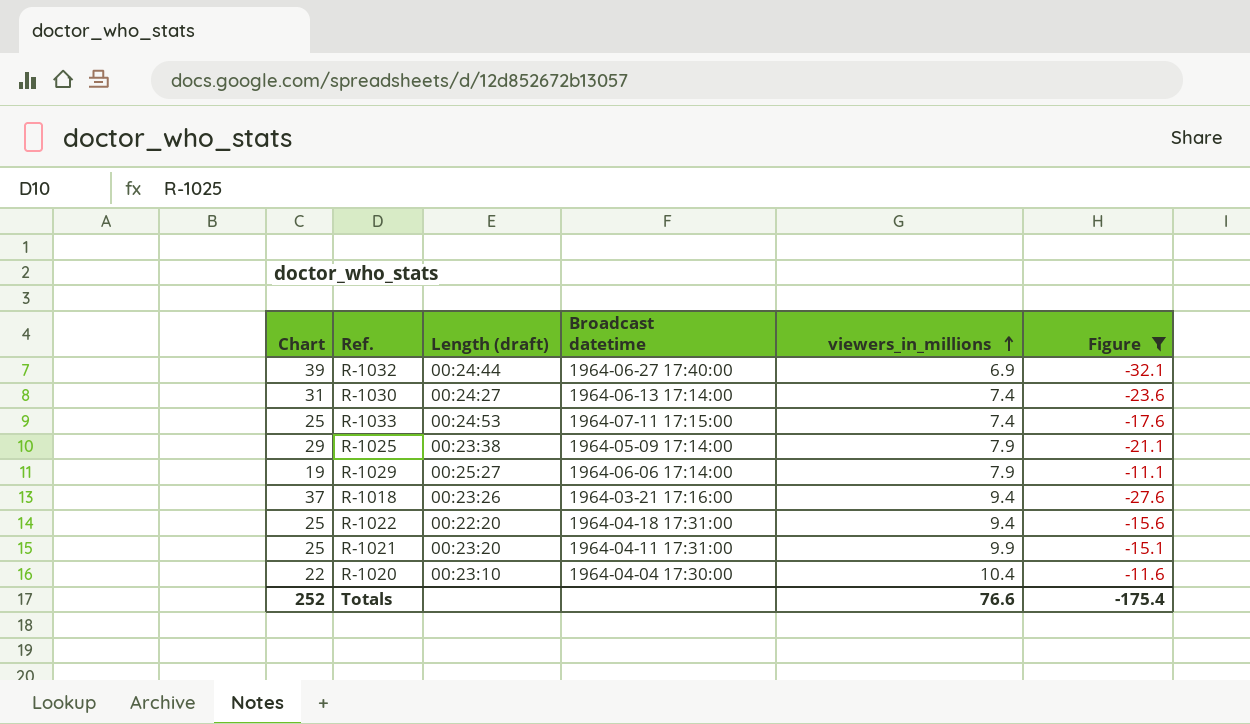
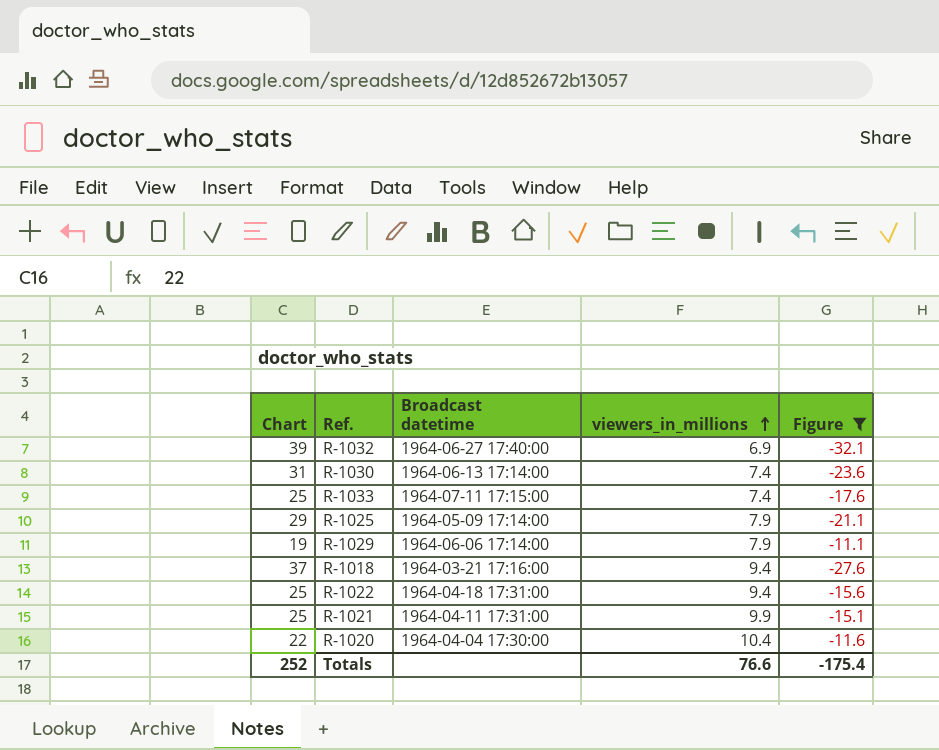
column Length (draft) | position: 3 -> none

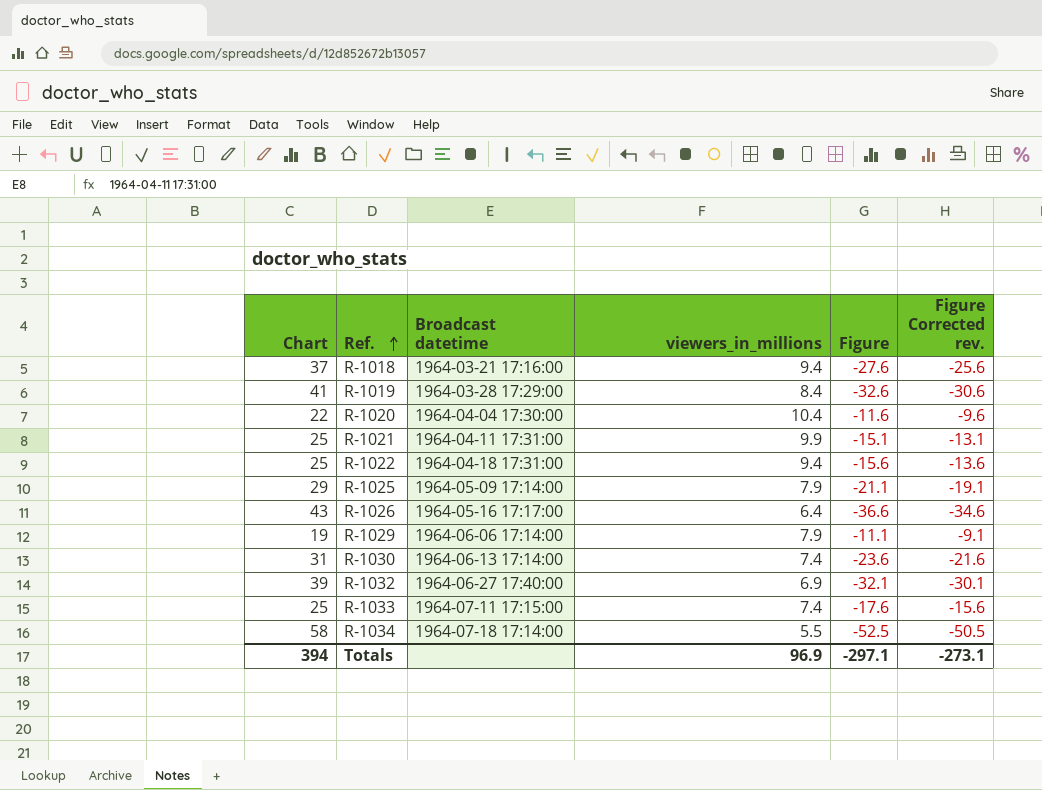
filter: Figure >= -32.1 -> none
row order: viewers_in_millions ascending -> Ref. ascending
column Figure Corrected rev. | formula: none -> [Figure] + 2
Totals | Chart: 252 -> 394
Totals | viewers_in_millions: 76.6 -> 96.9
Totals | Figure: -175.4 -> -297.1

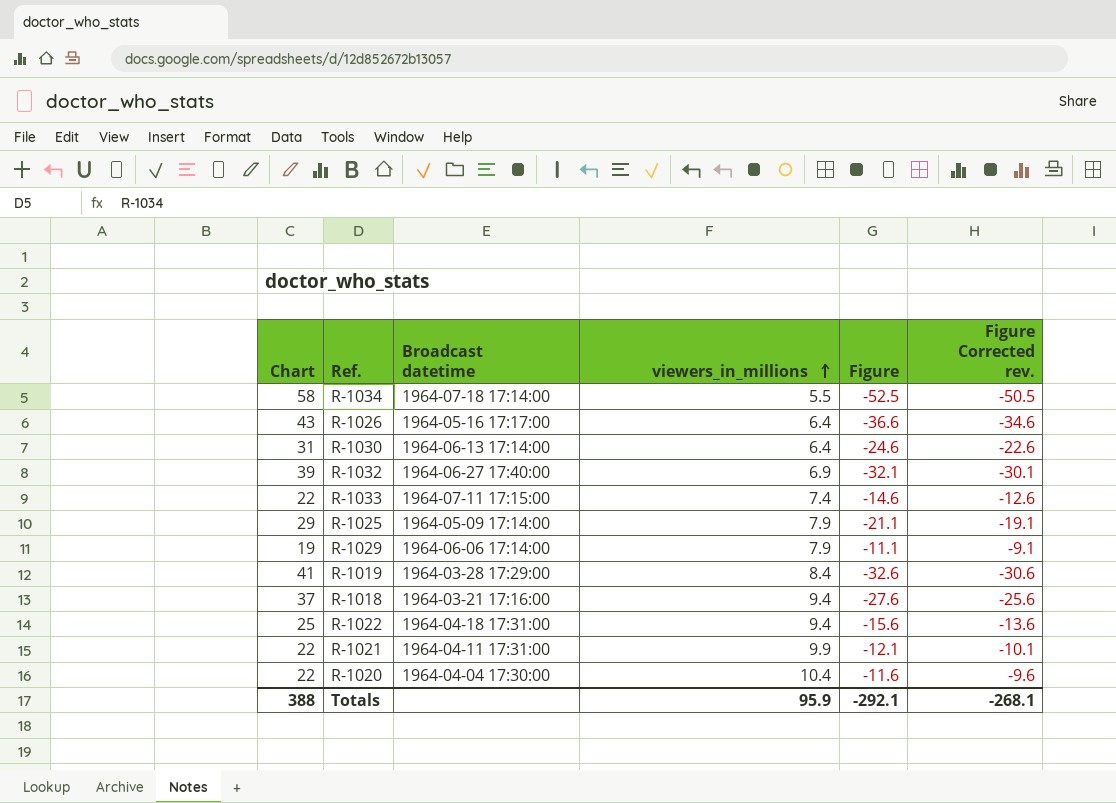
row order: Ref. ascending -> viewers_in_millions ascending
R-1030 | viewers_in_millions: 7.4 -> 6.4
R-1030 | Figure: -23.6 -> -24.6
R-1030 | Figure Corrected rev.: -21.6 -> -22.6
R-1033 | Chart: 25 -> 22
R-1033 | Figure: -17.6 -> -14.6
R-1033 | Figure Corrected rev.: -15.6 -> -12.6
R-1021 | Chart: 25 -> 22
R-1021 | Figure: -15.1 -> -12.1
R-1021 | Figure Corrected rev.: -13.1 -> -10.1
Totals | Chart: 394 -> 388
Totals | viewers_in_millions: 96.9 -> 95.9
Totals | Figure: -297.1 -> -292.1
Totals | Figure Corrected rev.: -273.1 -> -268.1

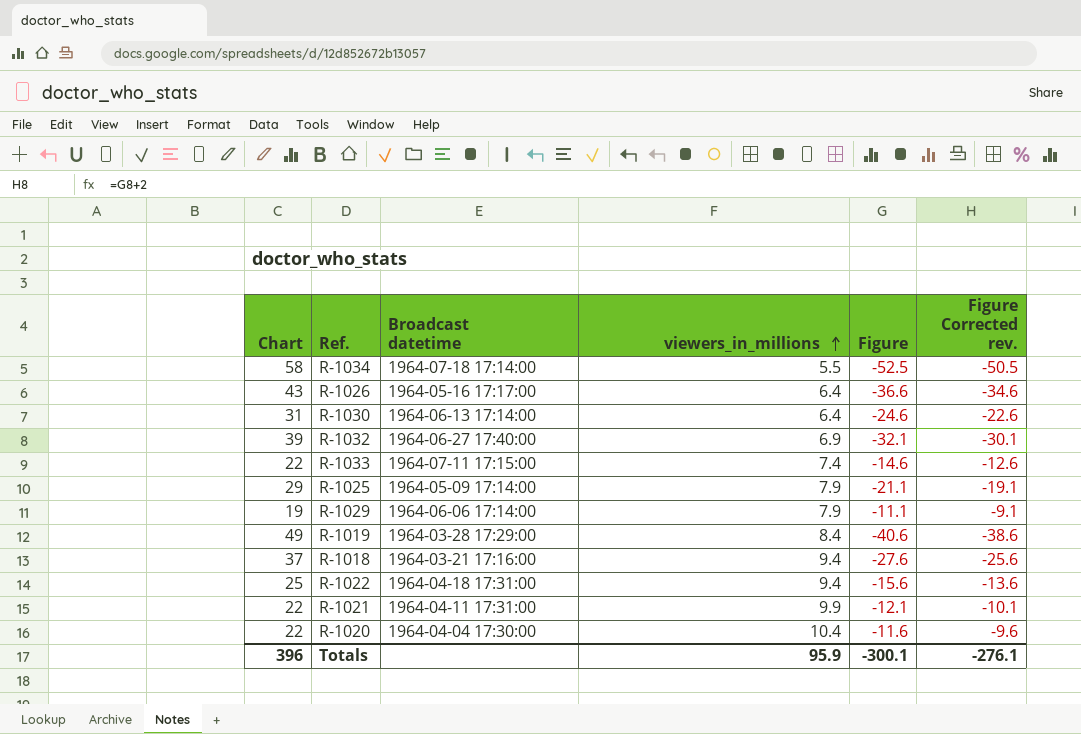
R-1019 | Chart: 41 -> 49
R-1019 | Figure: -32.6 -> -40.6
R-1019 | Figure Corrected rev.: -30.6 -> -38.6
Totals | Chart: 388 -> 396
Totals | Figure: -292.1 -> -300.1
Totals | Figure Corrected rev.: -268.1 -> -276.1

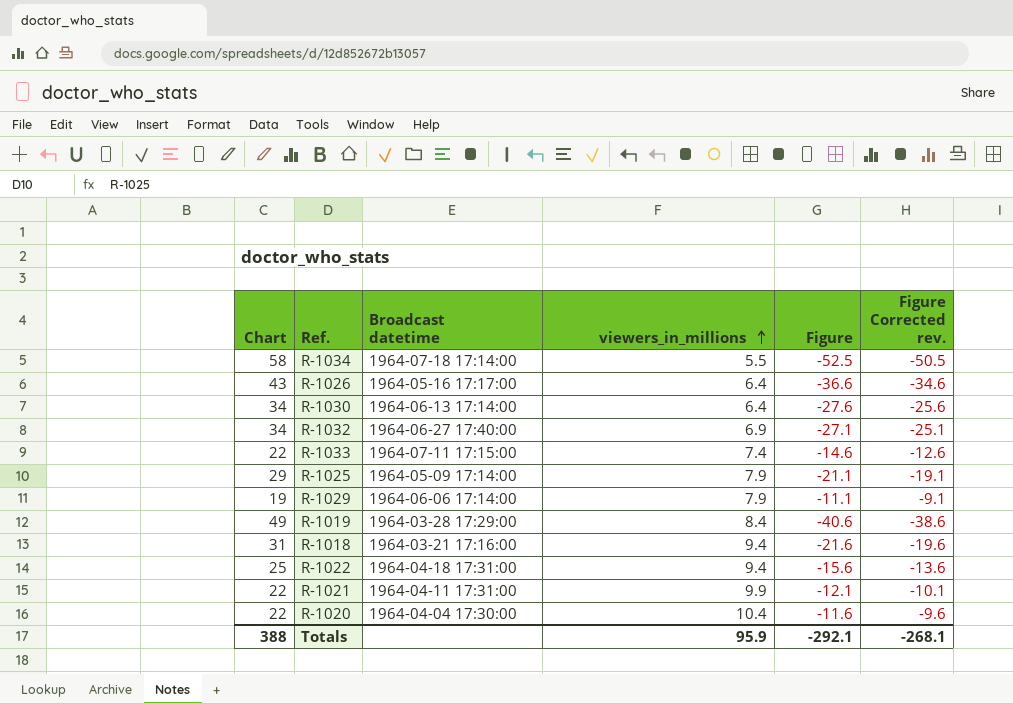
R-1030 | Chart: 31 -> 34
R-1030 | Figure: -24.6 -> -27.6
R-1030 | Figure Corrected rev.: -22.6 -> -25.6
R-1032 | Chart: 39 -> 34
R-1032 | Figure: -32.1 -> -27.1
R-1032 | Figure Corrected rev.: -30.1 -> -25.1
R-1018 | Chart: 37 -> 31
R-1018 | Figure: -27.6 -> -21.6
R-1018 | Figure Corrected rev.: -25.6 -> -19.6
Totals | Chart: 396 -> 388
Totals | Figure: -300.1 -> -292.1
Totals | Figure Corrected rev.: -276.1 -> -268.1

